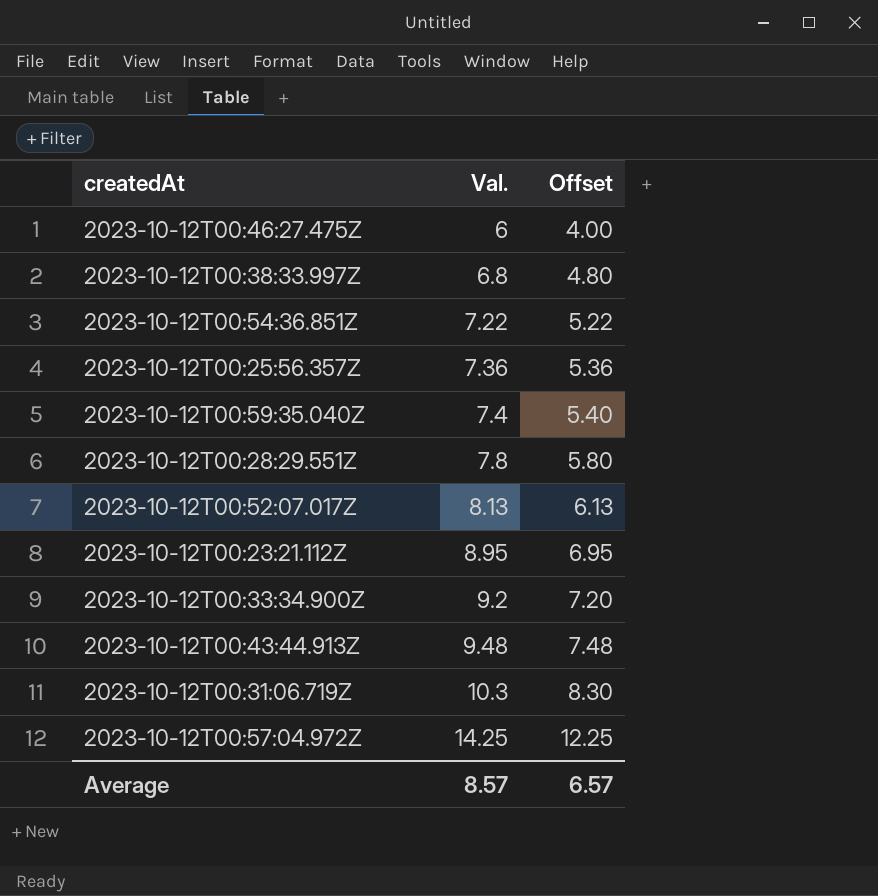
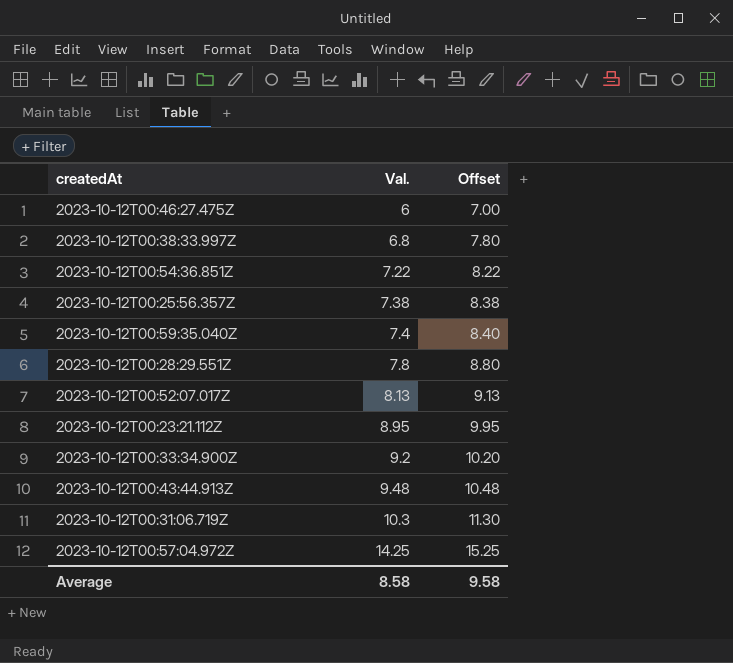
column Offset | formula: [Val.] - 2 -> [Val.] + 1
2023-10-12T00:25:56.357Z | Val.: 7.36 -> 7.38
Average | Val.: 8.57 -> 8.58
Average | Offset: 6.57 -> 9.58

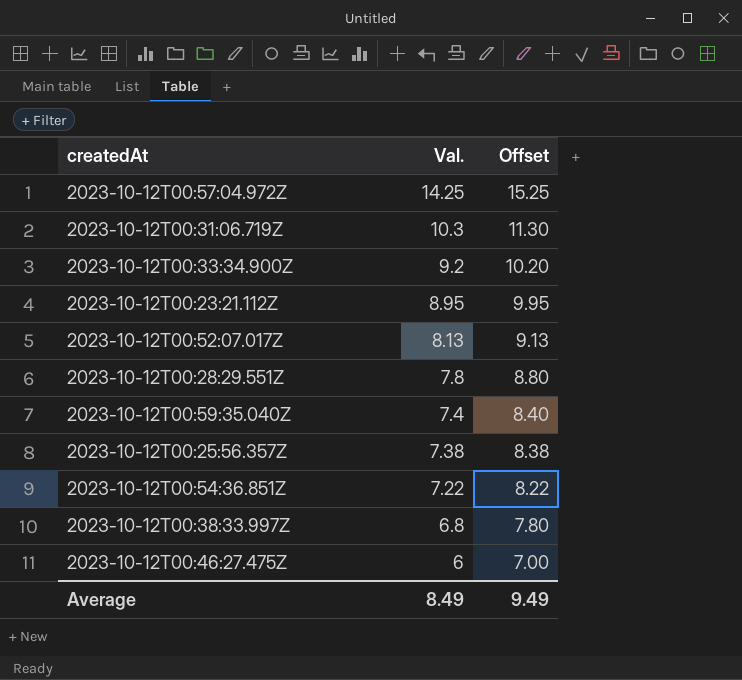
row order: Val. ascending -> Val. descending
row 2023-10-12T00:43:44.913Z: 9.48 | 10.48 -> none
Average | Val.: 8.58 -> 8.49
Average | Offset: 9.58 -> 9.49

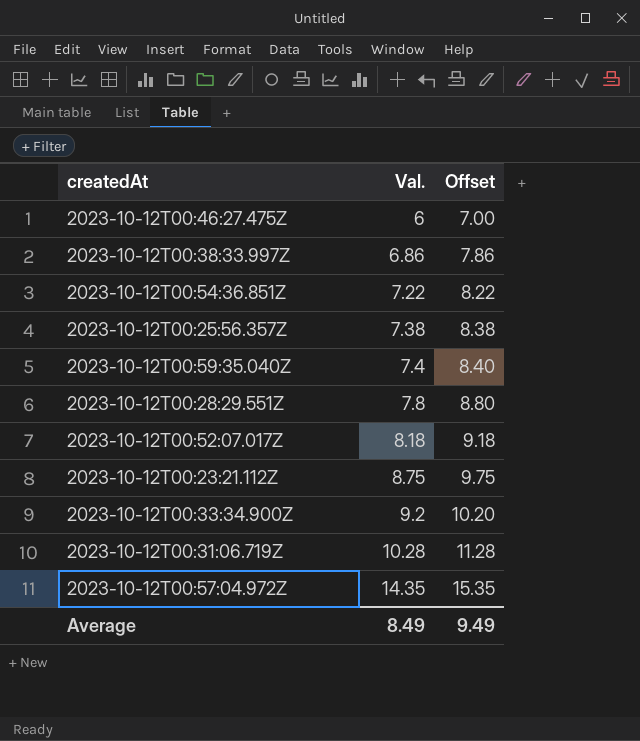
row order: Val. descending -> Val. ascending
2023-10-12T00:38:33.997Z | Val.: 6.8 -> 6.86
2023-10-12T00:38:33.997Z | Offset: 7.80 -> 7.86
2023-10-12T00:52:07.017Z | Val.: 8.13 -> 8.18
2023-10-12T00:52:07.017Z | Offset: 9.13 -> 9.18
2023-10-12T00:23:21.112Z | Val.: 8.95 -> 8.75
2023-10-12T00:23:21.112Z | Offset: 9.95 -> 9.75
2023-10-12T00:31:06.719Z | Val.: 10.3 -> 10.28
2023-10-12T00:31:06.719Z | Offset: 11.30 -> 11.28
2023-10-12T00:57:04.972Z | Val.: 14.25 -> 14.35
2023-10-12T00:57:04.972Z | Offset: 15.25 -> 15.35

